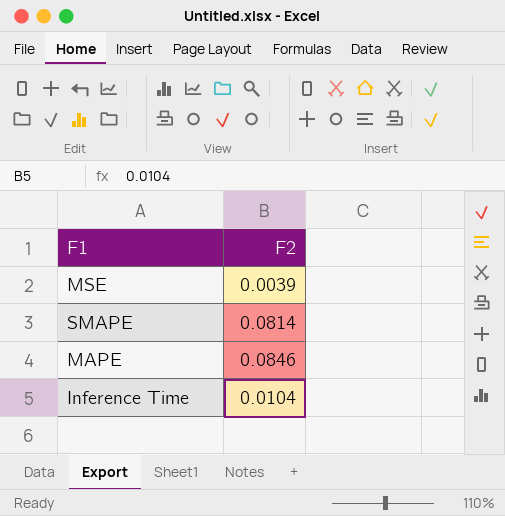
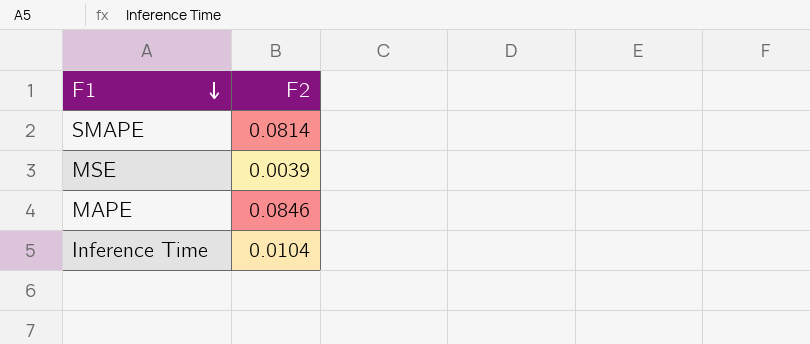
row order: none -> F1 descending

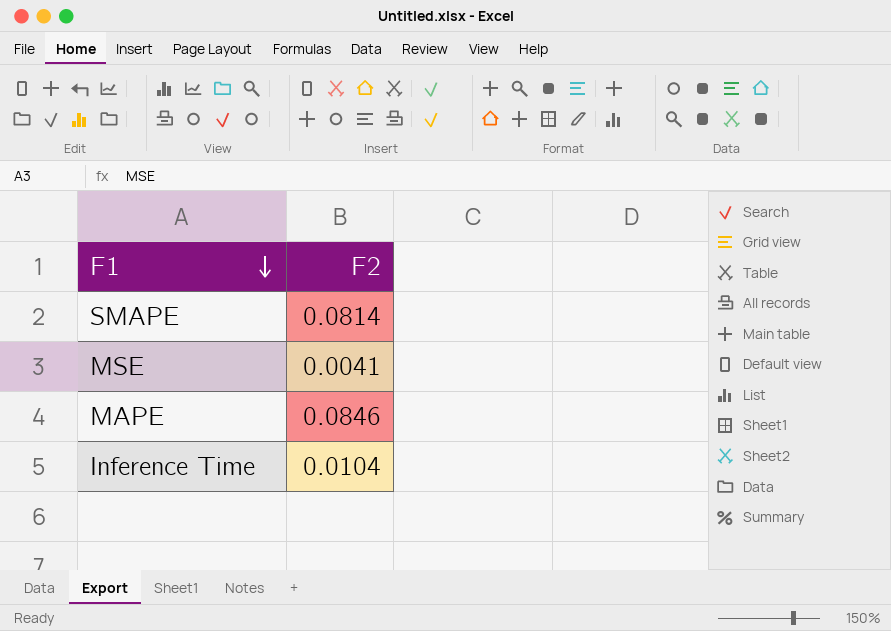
MSE | F2: 0.0039 -> 0.0041

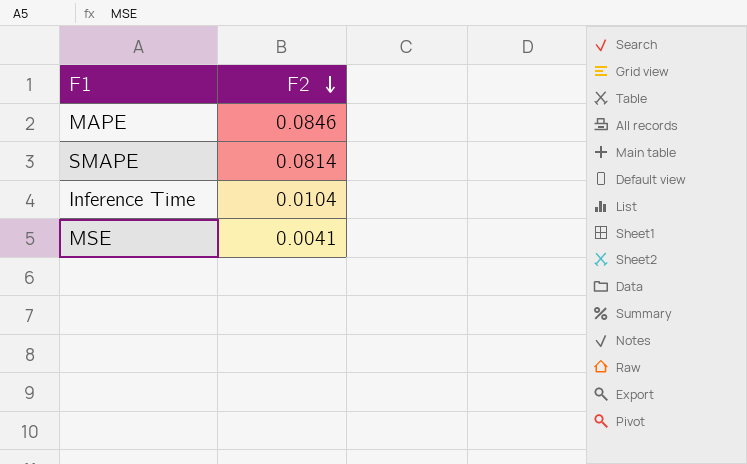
row order: F1 descending -> F2 descending

